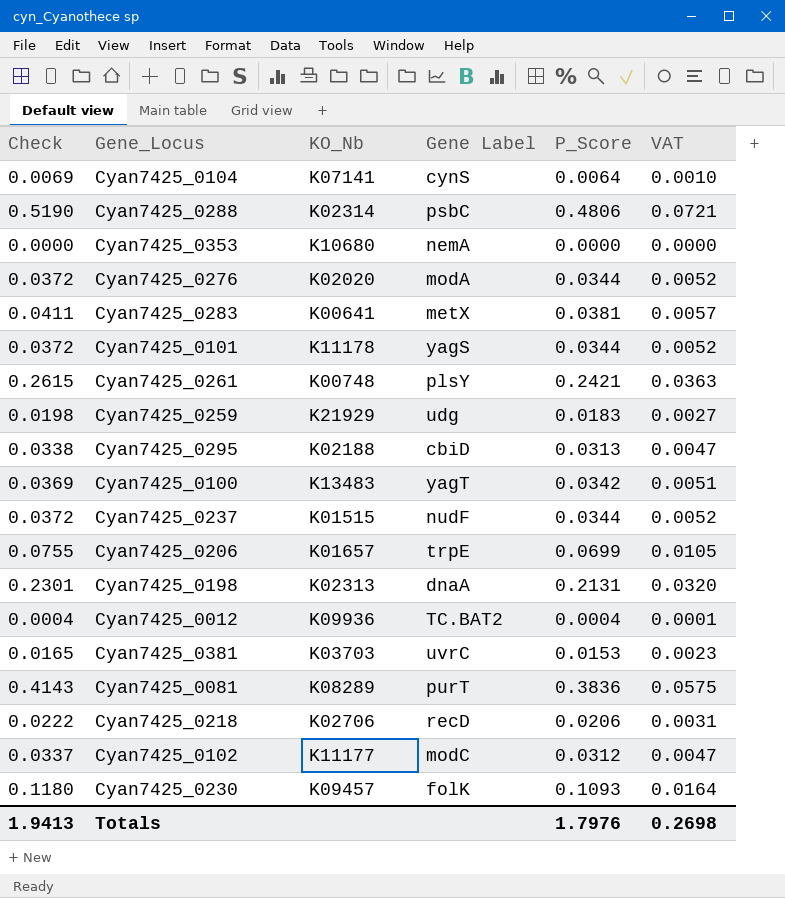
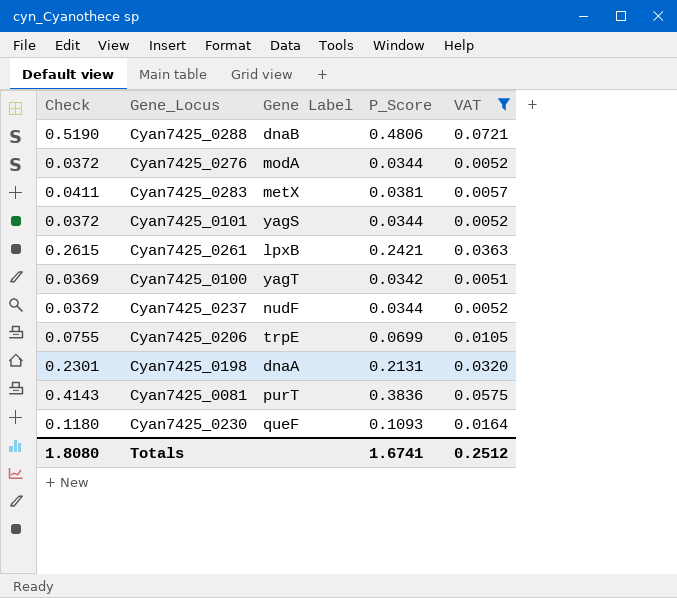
filter: none -> VAT >= 0.0051
column KO_Nb | position: 3 -> none
Cyan7425_0288 | Gene Label: psbC -> dnaB
Cyan7425_0261 | Gene Label: plsY -> lpxB
Cyan7425_0230 | Gene Label: folK -> queF
Totals | Check: 1.9413 -> 1.8080
Totals | P_Score: 1.7976 -> 1.6741
Totals | VAT: 0.2698 -> 0.2512

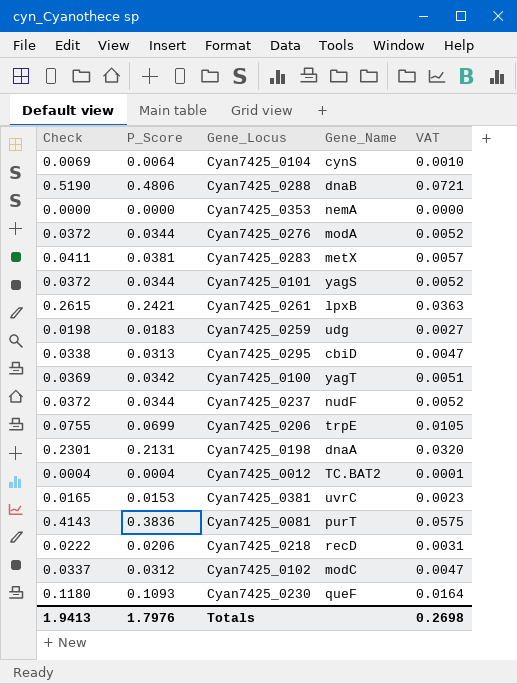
filter: VAT >= 0.0051 -> none
column P_Score | position: 4 -> 2
column name: Gene Label -> Gene_Name
Totals | Check: 1.8080 -> 1.9413
Totals | P_Score: 1.6741 -> 1.7976
Totals | VAT: 0.2512 -> 0.2698

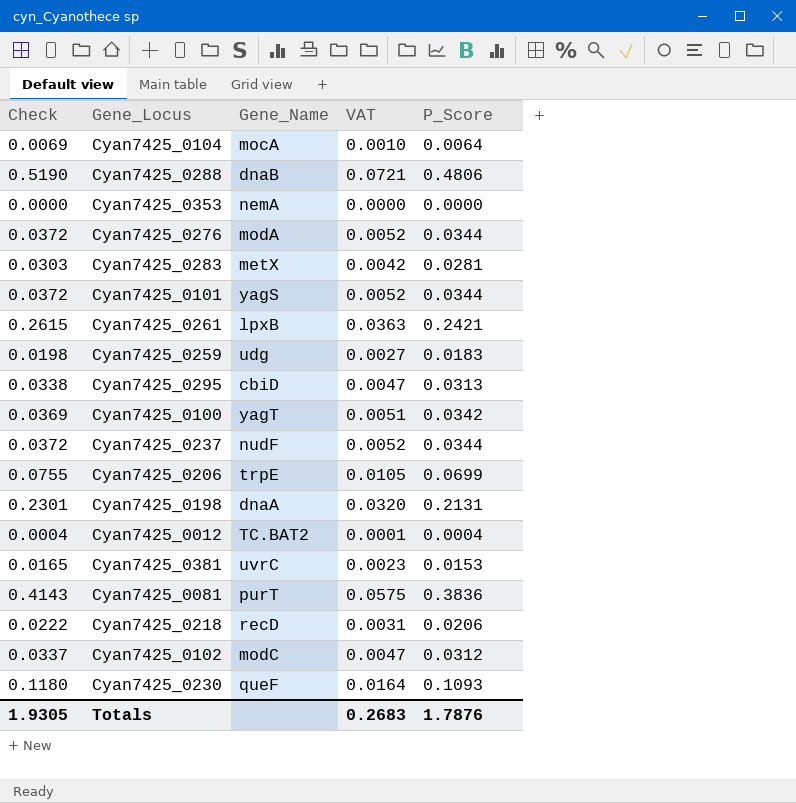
column P_Score | position: 2 -> 5
Cyan7425_0104 | Gene_Name: cynS -> mocA
Cyan7425_0283 | Check: 0.0411 -> 0.0303
Cyan7425_0283 | VAT: 0.0057 -> 0.0042
Cyan7425_0283 | P_Score: 0.0381 -> 0.0281
Totals | Check: 1.9413 -> 1.9305
Totals | VAT: 0.2698 -> 0.2683
Totals | P_Score: 1.7976 -> 1.7876

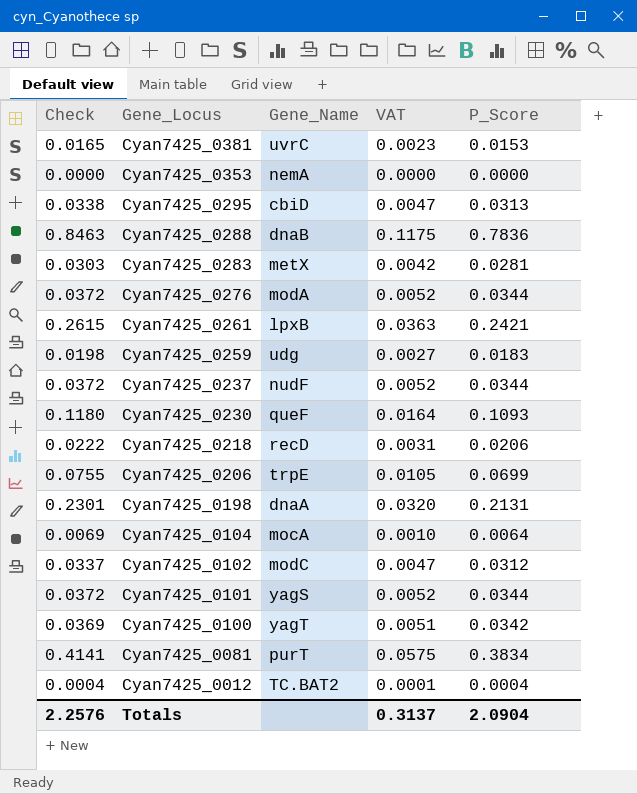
row order: none -> Gene_Locus descending
Cyan7425_0288 | Check: 0.5190 -> 0.8463
Cyan7425_0288 | VAT: 0.0721 -> 0.1175
Cyan7425_0288 | P_Score: 0.4806 -> 0.7836
Cyan7425_0081 | Check: 0.4143 -> 0.4141
Cyan7425_0081 | P_Score: 0.3836 -> 0.3834
Totals | Check: 1.9305 -> 2.2576
Totals | VAT: 0.2683 -> 0.3137
Totals | P_Score: 1.7876 -> 2.0904

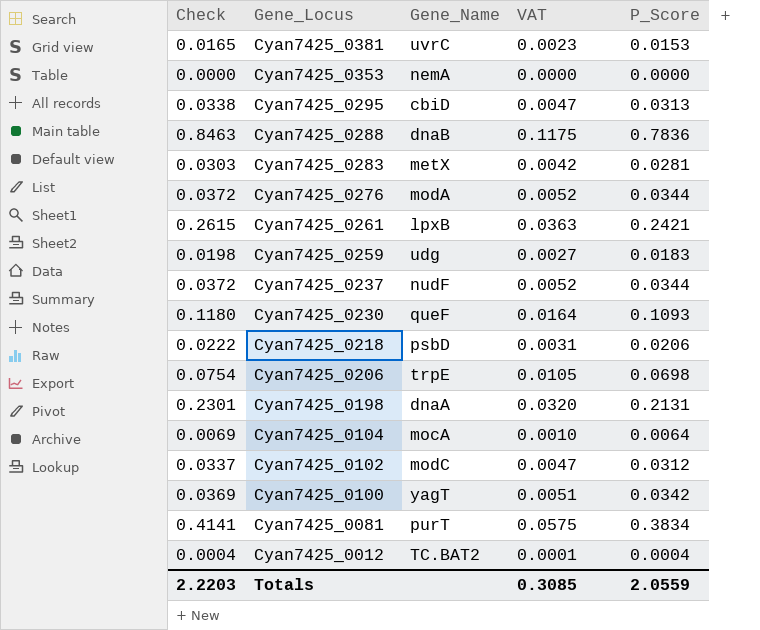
row Cyan7425_0101: 0.0372 | yagS | 0.0052 | 0.0344 -> none
Cyan7425_0218 | Gene_Name: recD -> psbD
Cyan7425_0206 | Check: 0.0755 -> 0.0754
Cyan7425_0206 | P_Score: 0.0699 -> 0.0698
Totals | Check: 2.2576 -> 2.2203
Totals | VAT: 0.3137 -> 0.3085
Totals | P_Score: 2.0904 -> 2.0559

